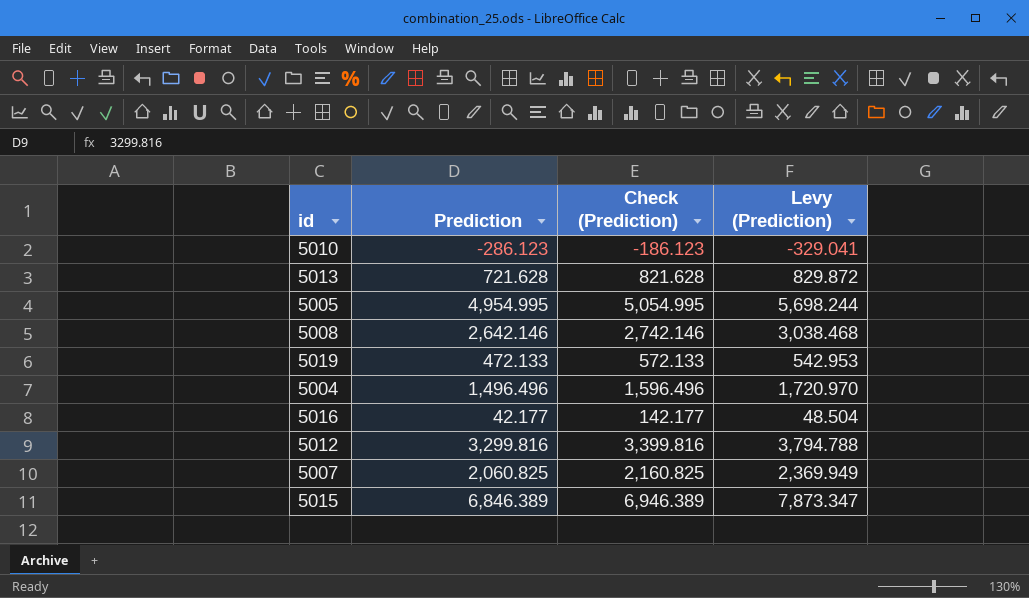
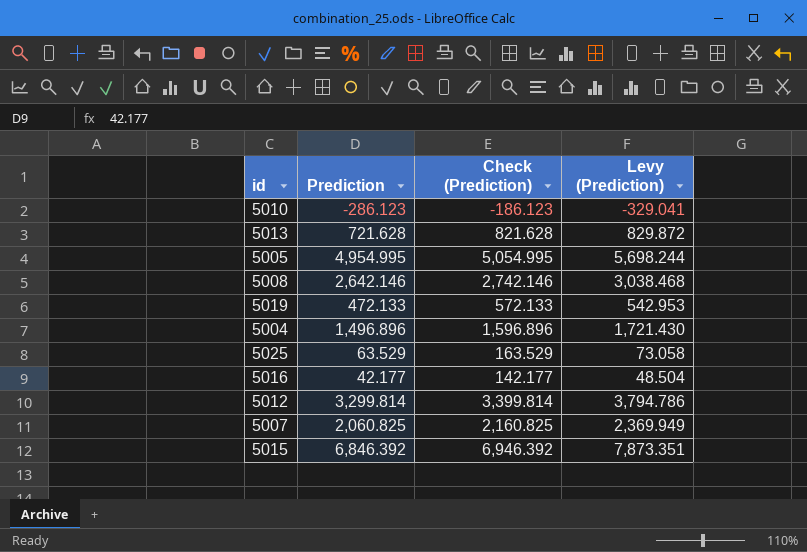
5004 | Prediction: 1,496.496 -> 1,496.896
5004 | Check (Prediction): 1,596.496 -> 1,596.896
5004 | Levy (Prediction): 1,720.970 -> 1,721.430
row 5025: none -> 63.529 | 163.529 | 73.058
5012 | Prediction: 3,299.816 -> 3,299.814
5012 | Check (Prediction): 3,399.816 -> 3,399.814
5012 | Levy (Prediction): 3,794.788 -> 3,794.786
5015 | Prediction: 6,846.389 -> 6,846.392
5015 | Check (Prediction): 6,946.389 -> 6,946.392
5015 | Levy (Prediction): 7,873.347 -> 7,873.351

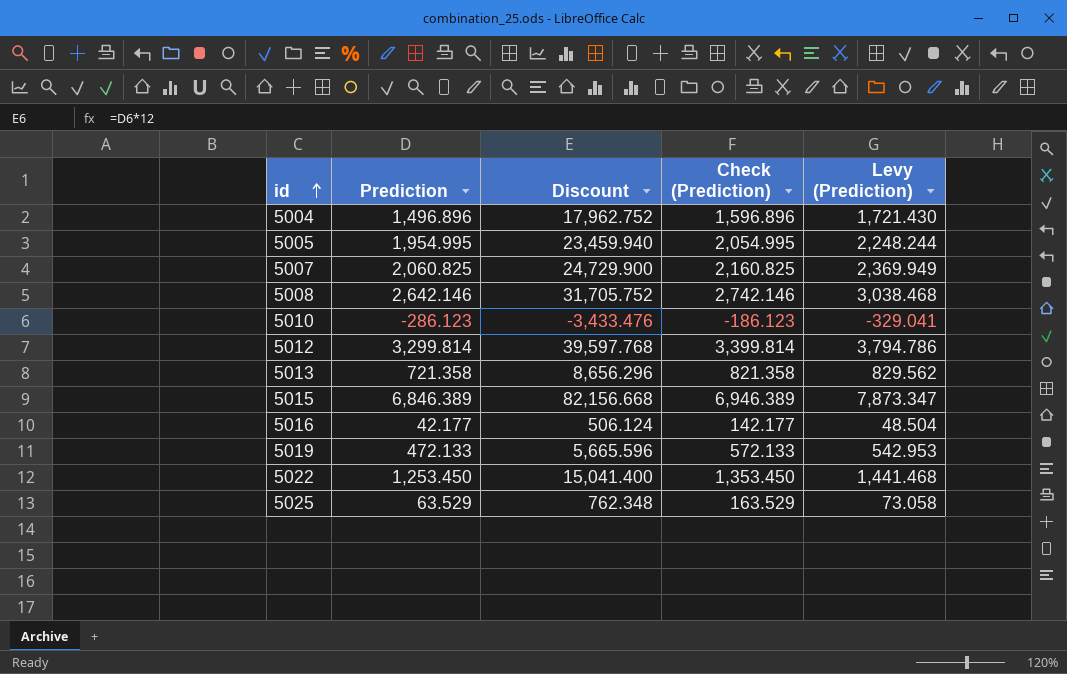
row order: none -> id ascending
column Discount | formula: none -> [Prediction] * 12
5005 | Prediction: 4,954.995 -> 1,954.995
5005 | Check (Prediction): 5,054.995 -> 2,054.995
5005 | Levy (Prediction): 5,698.244 -> 2,248.244
5013 | Prediction: 721.628 -> 721.358
5013 | Check (Prediction): 821.628 -> 821.358
5013 | Levy (Prediction): 829.872 -> 829.562
5015 | Prediction: 6,846.392 -> 6,846.389
5015 | Check (Prediction): 6,946.392 -> 6,946.389
5015 | Levy (Prediction): 7,873.351 -> 7,873.347
row 5022: none -> 1,253.450 | 15,041.400 | 1,353.450 | 1,441.468

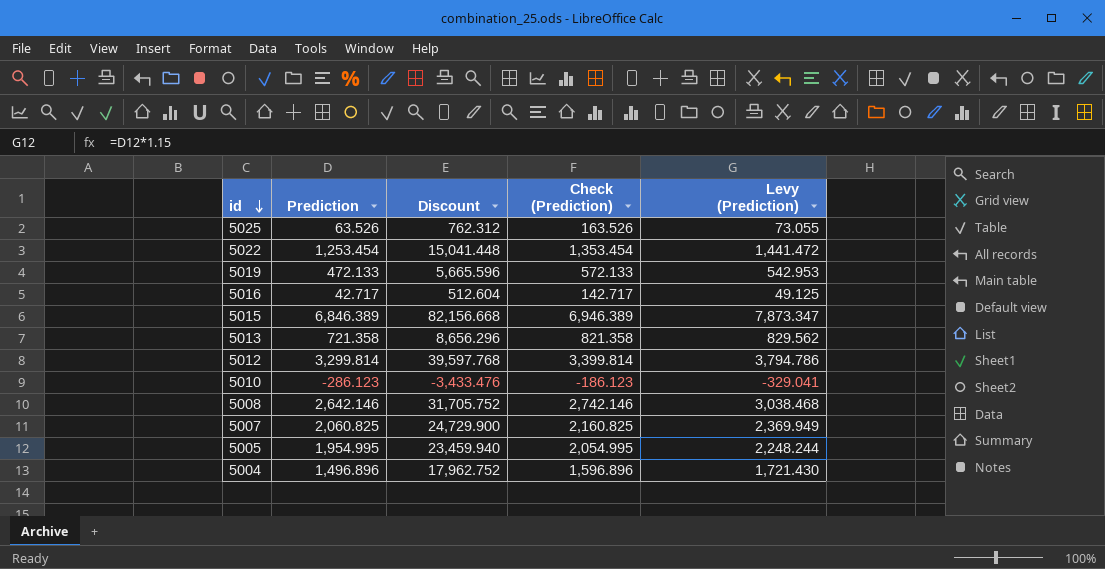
row order: id ascending -> id descending
5025 | Prediction: 63.529 -> 63.526
5025 | Discount: 762.348 -> 762.312
5025 | Check (Prediction): 163.529 -> 163.526
5025 | Levy (Prediction): 73.058 -> 73.055
5022 | Prediction: 1,253.450 -> 1,253.454
5022 | Discount: 15,041.400 -> 15,041.448
5022 | Check (Prediction): 1,353.450 -> 1,353.454
5022 | Levy (Prediction): 1,441.468 -> 1,441.472
5016 | Prediction: 42.177 -> 42.717
5016 | Discount: 506.124 -> 512.604
5016 | Check (Prediction): 142.177 -> 142.717
5016 | Levy (Prediction): 48.504 -> 49.125

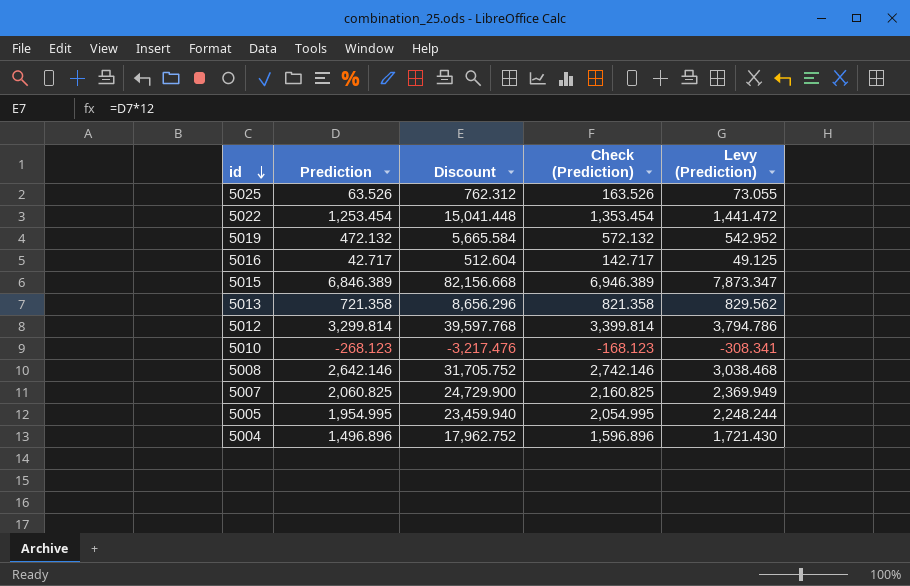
5019 | Prediction: 472.133 -> 472.132
5019 | Discount: 5,665.596 -> 5,665.584
5019 | Check (Prediction): 572.133 -> 572.132
5019 | Levy (Prediction): 542.953 -> 542.952
5010 | Prediction: -286.123 -> -268.123
5010 | Discount: -3,433.476 -> -3,217.476
5010 | Check (Prediction): -186.123 -> -168.123
5010 | Levy (Prediction): -329.041 -> -308.341

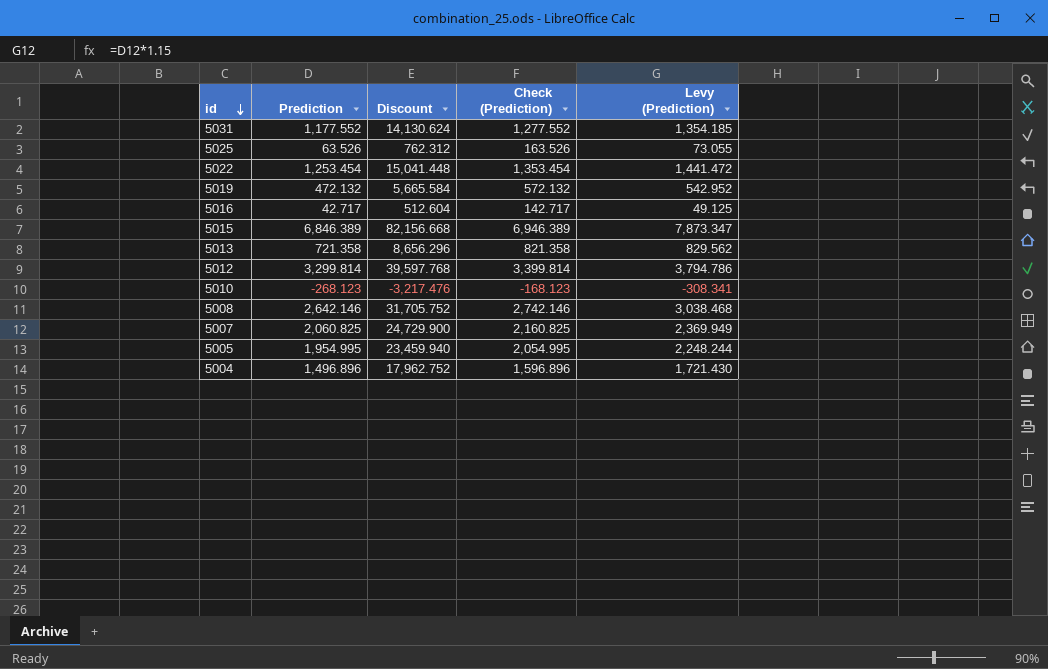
row 5031: none -> 1,177.552 | 14,130.624 | 1,277.552 | 1,354.185

